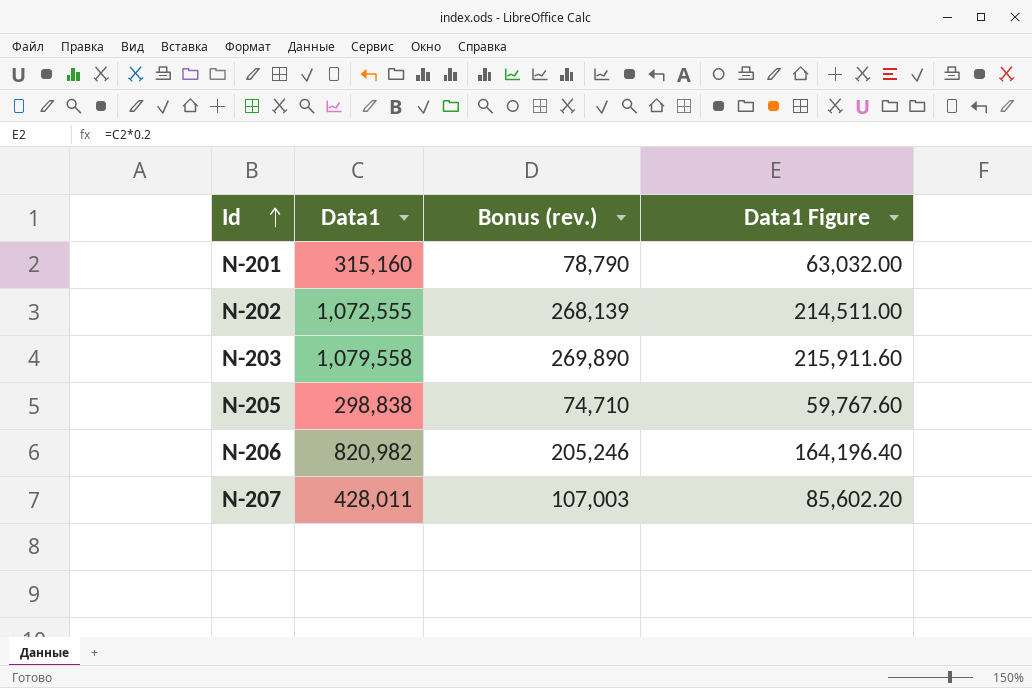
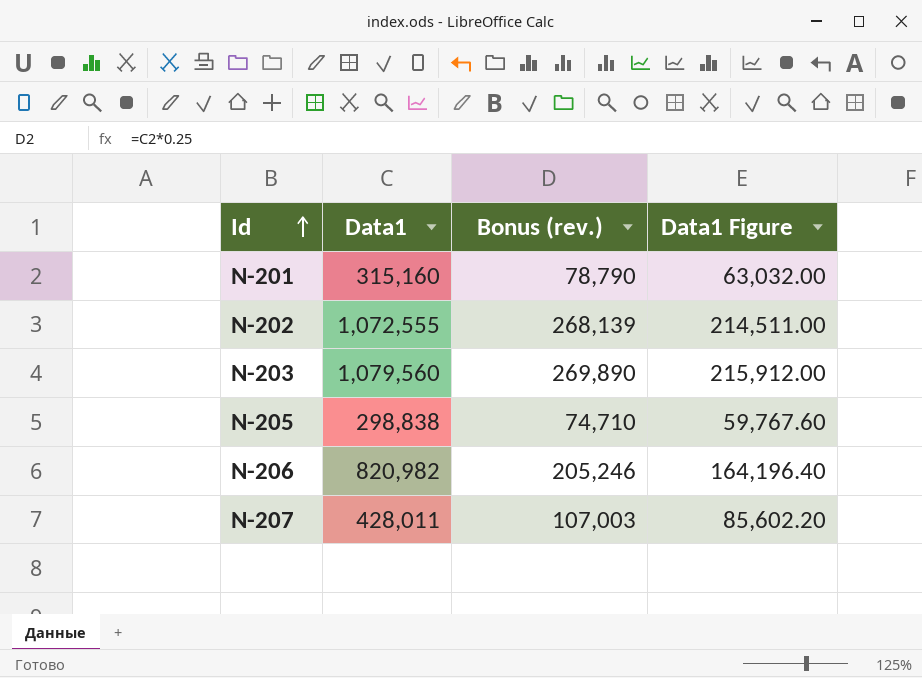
N-203 | Data1: 1,079,558 -> 1,079,560
N-203 | Data1 Figure: 215,911.60 -> 215,912.00

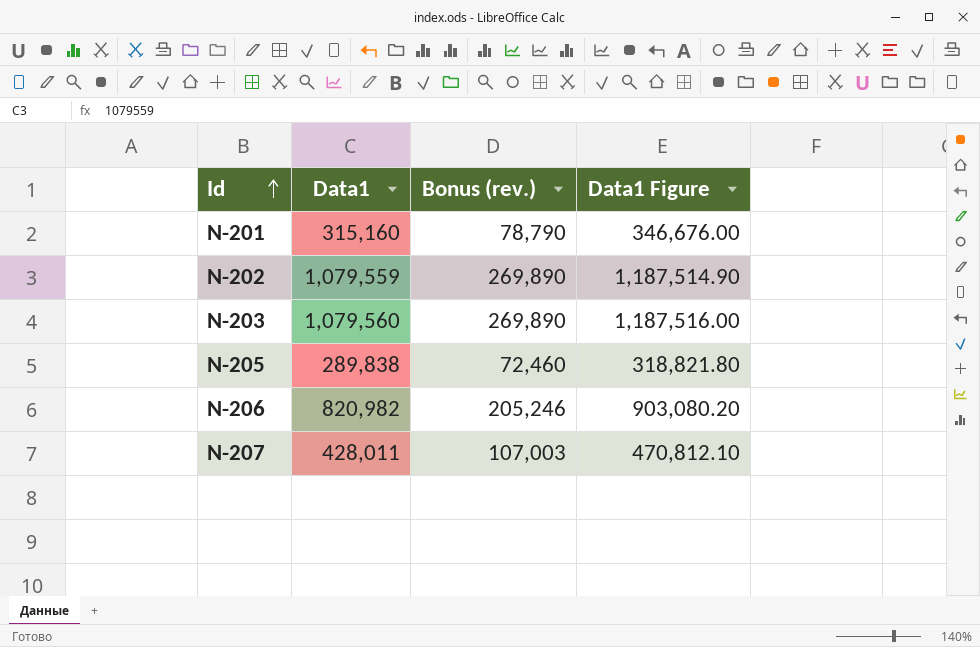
column Data1 Figure | formula: [Data1] * 0.2 -> [Data1] * 1.1
N-202 | Data1: 1,072,555 -> 1,079,559
N-202 | Bonus (rev.): 268,139 -> 269,890
N-205 | Data1: 298,838 -> 289,838
N-205 | Bonus (rev.): 74,710 -> 72,460

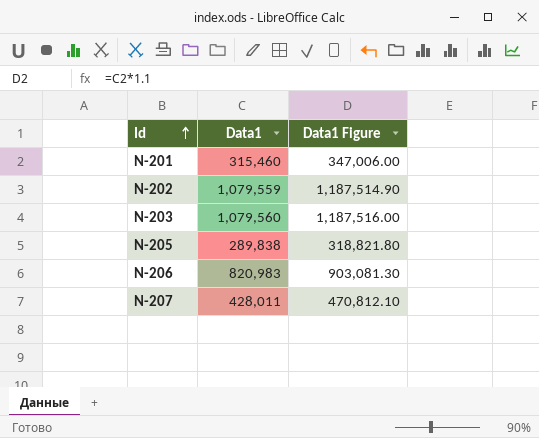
column Bonus (rev.) | formula: [Data1] * 0.25 -> none
N-201 | Data1: 315,160 -> 315,460
N-201 | Data1 Figure: 346,676.00 -> 347,006.00
N-206 | Data1: 820,982 -> 820,983
N-206 | Data1 Figure: 903,080.20 -> 903,081.30

